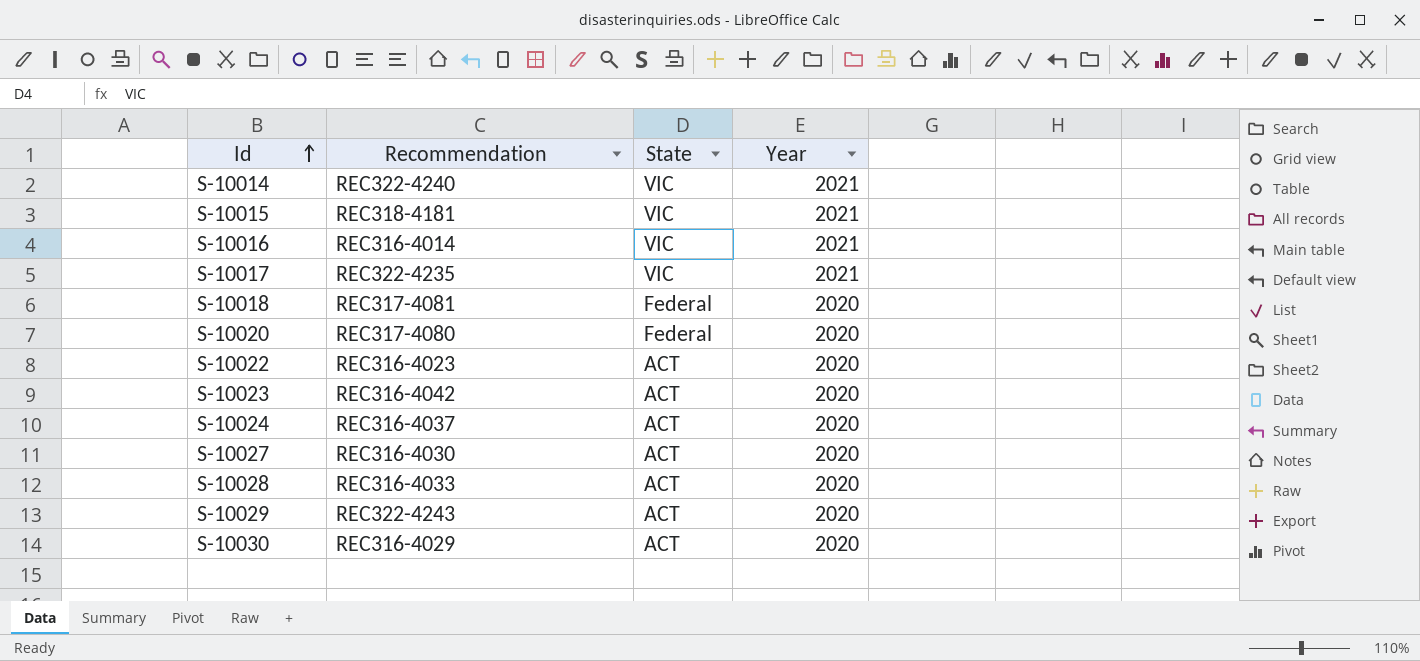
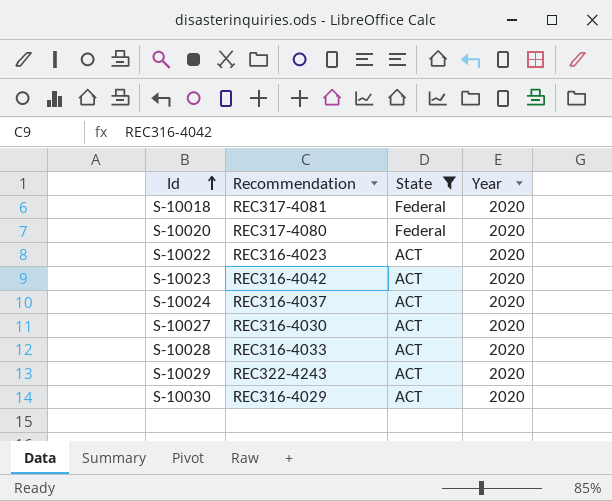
filter: none -> State != VIC

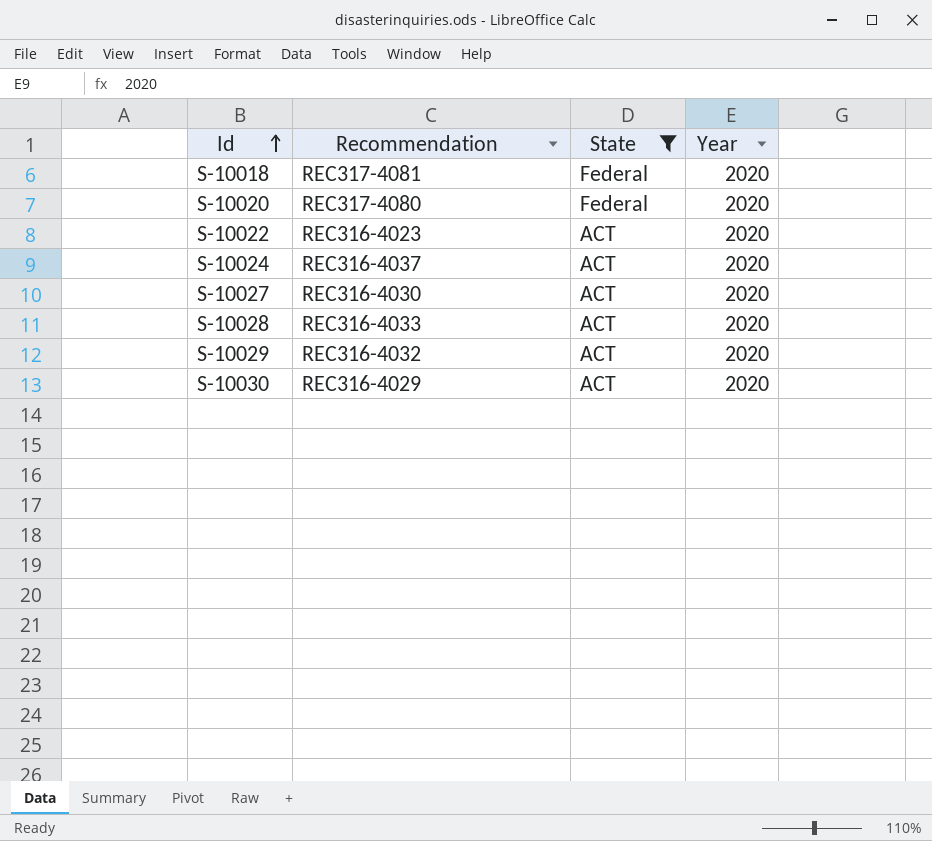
row S-10023: REC316-4042 | ACT | 2020 -> none
S-10029 | Recommendation: REC322-4243 -> REC316-4032

